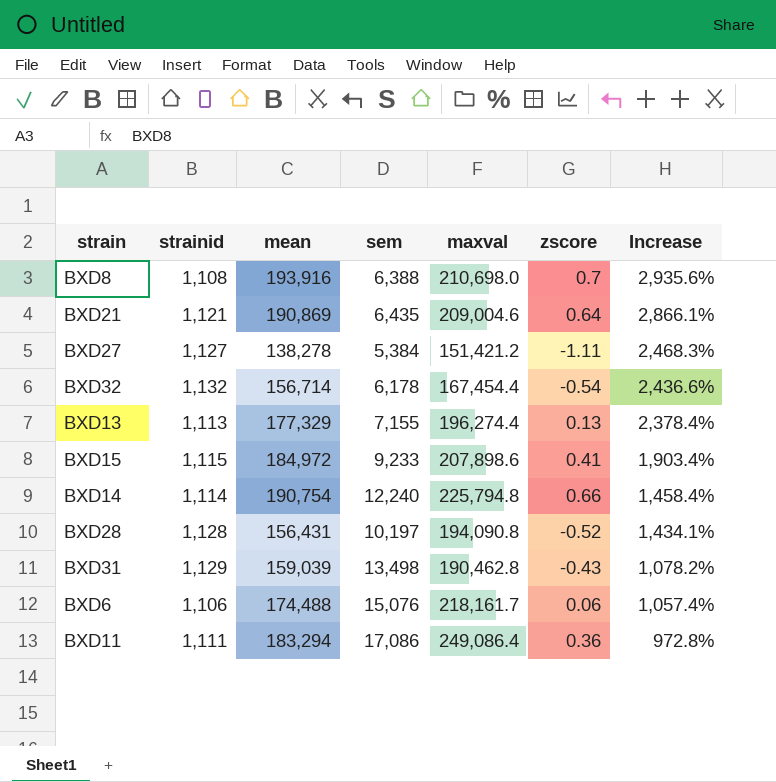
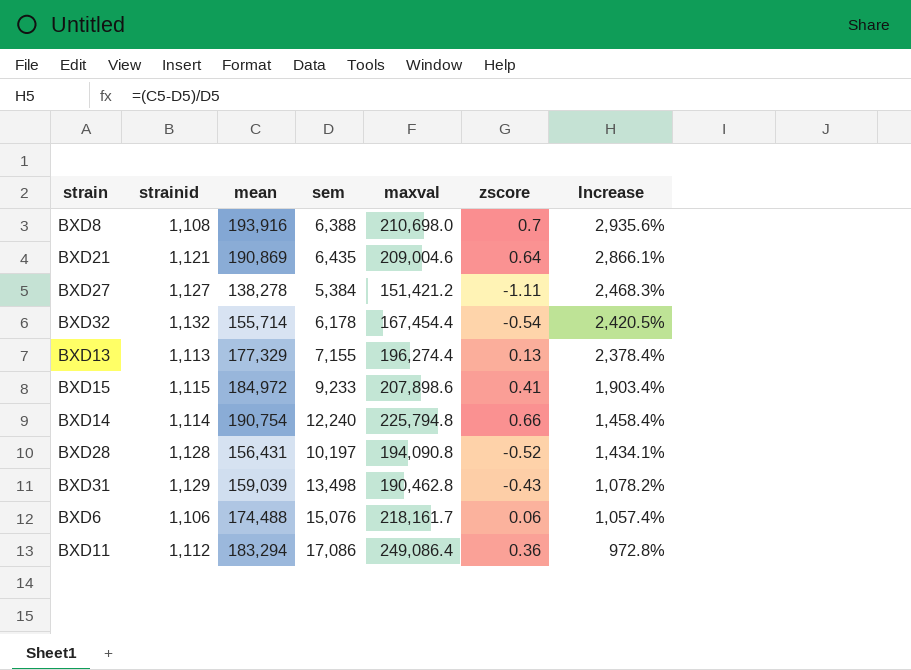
BXD32 | mean: 156,714 -> 155,714
BXD32 | Increase: 2,436.6% -> 2,420.5%
BXD11 | strainid: 1,111 -> 1,112

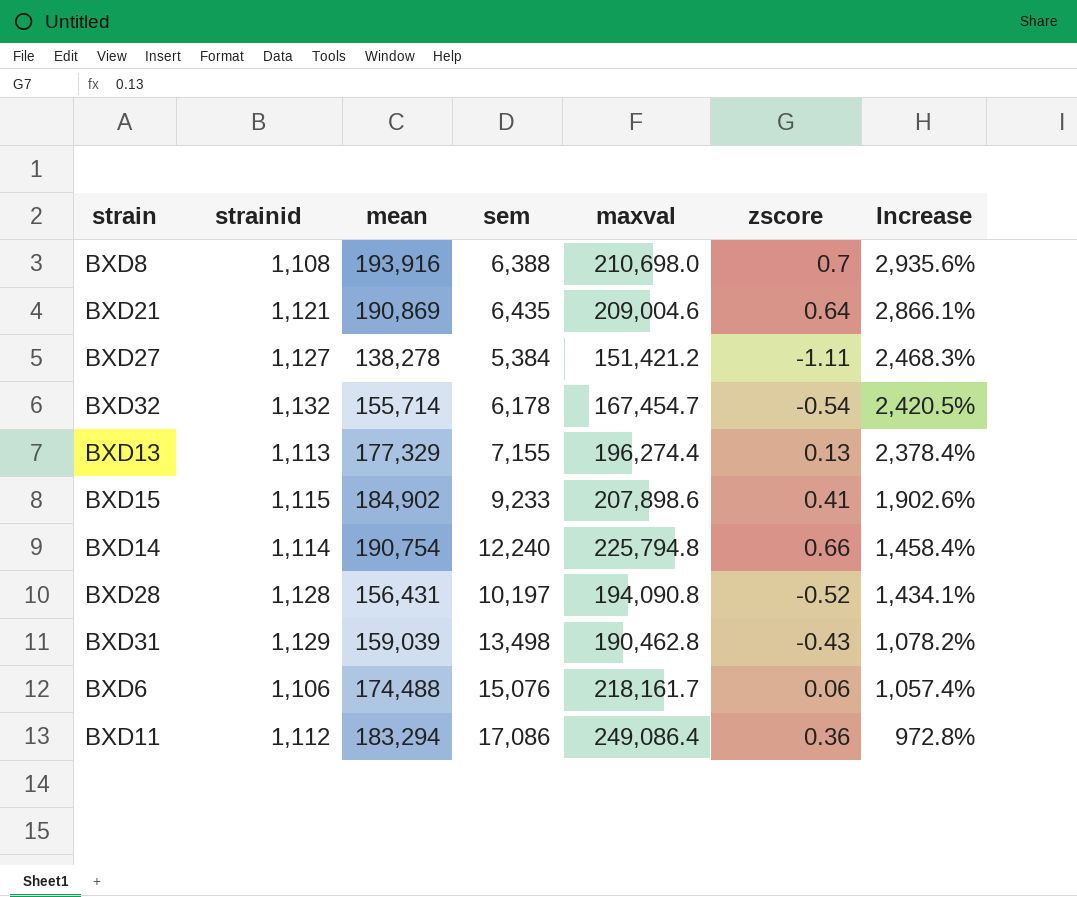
BXD32 | maxval: 167,454.4 -> 167,454.7
BXD15 | mean: 184,972 -> 184,902
BXD15 | Increase: 1,903.4% -> 1,902.6%

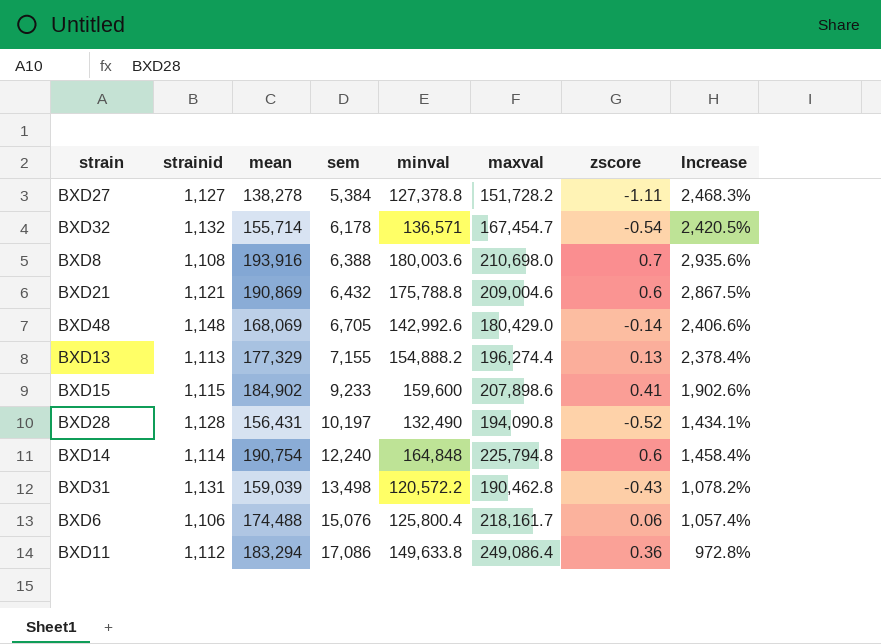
row order: Increase descending -> sem ascending
column minval | position: none -> 5
BXD27 | maxval: 151,421.2 -> 151,728.2
BXD21 | sem: 6,435 -> 6,432
BXD21 | zscore: 0.64 -> 0.6
BXD21 | Increase: 2,866.1% -> 2,867.5%
row BXD48: none -> 1,148 | 168,069 | 6,705 | 142,992.6 | 180,429.0 | -0.14 | 2,406.6%
BXD14 | zscore: 0.66 -> 0.6
BXD31 | strainid: 1,129 -> 1,131

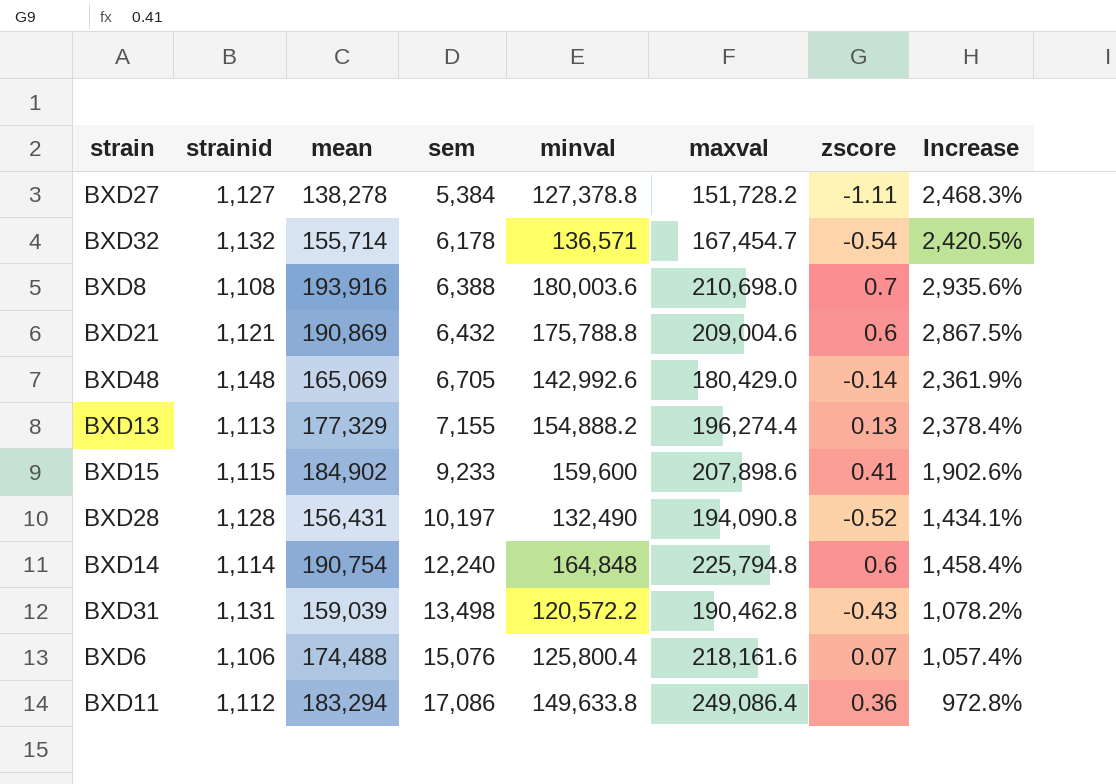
BXD48 | mean: 168,069 -> 165,069
BXD48 | Increase: 2,406.6% -> 2,361.9%
BXD6 | maxval: 218,161.7 -> 218,161.6
BXD6 | zscore: 0.06 -> 0.07

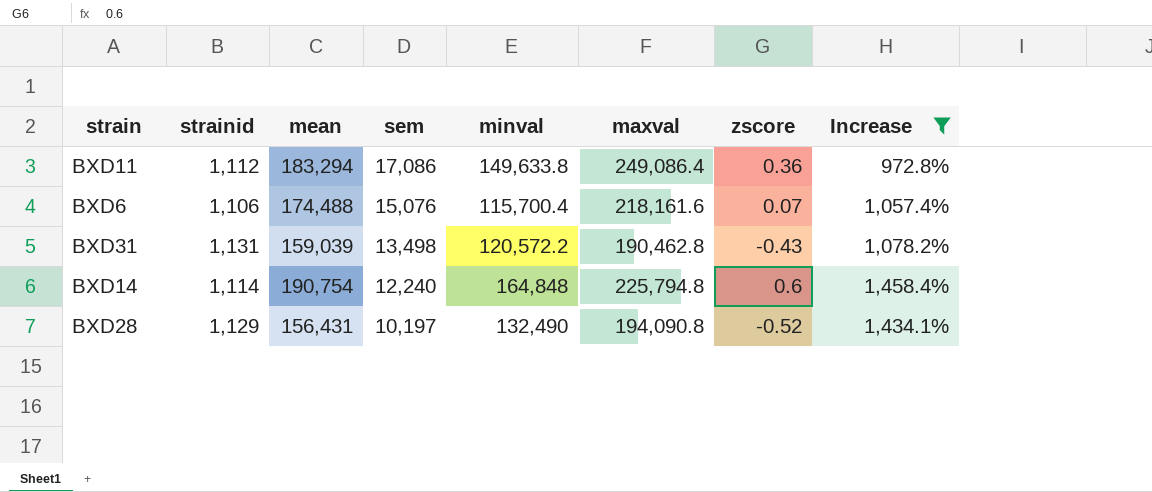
filter: none -> Increase <= 1,458.4%
row order: sem ascending -> sem descending
BXD6 | minval: 125,800.4 -> 115,700.4
BXD28 | strainid: 1,128 -> 1,129

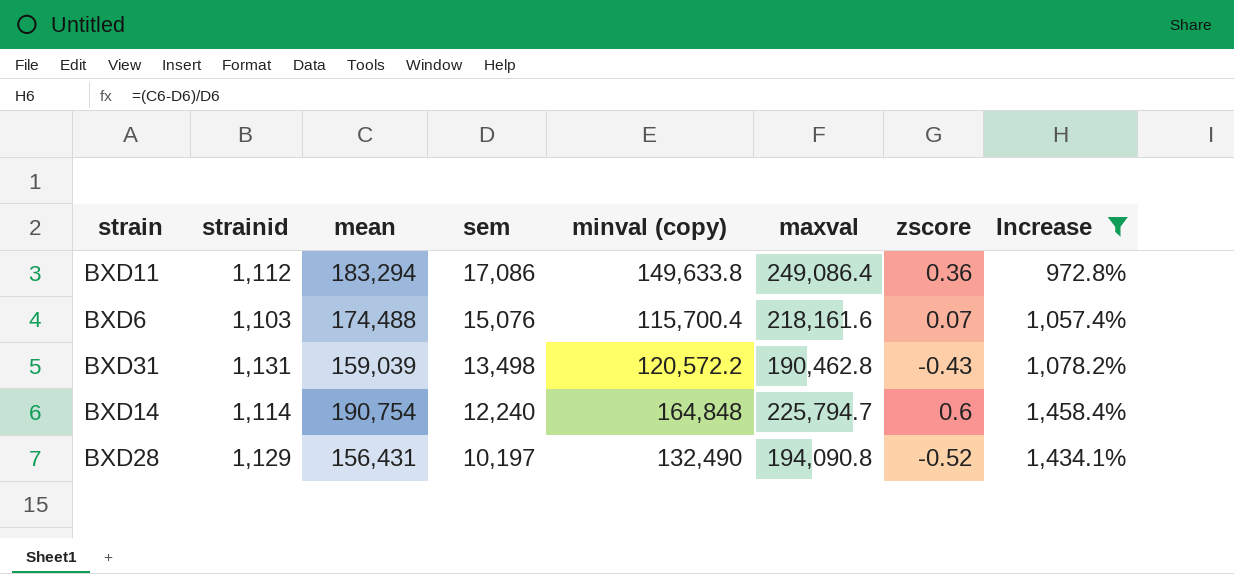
column name: minval -> minval (copy)
BXD6 | strainid: 1,106 -> 1,103
BXD14 | maxval: 225,794.8 -> 225,794.7

